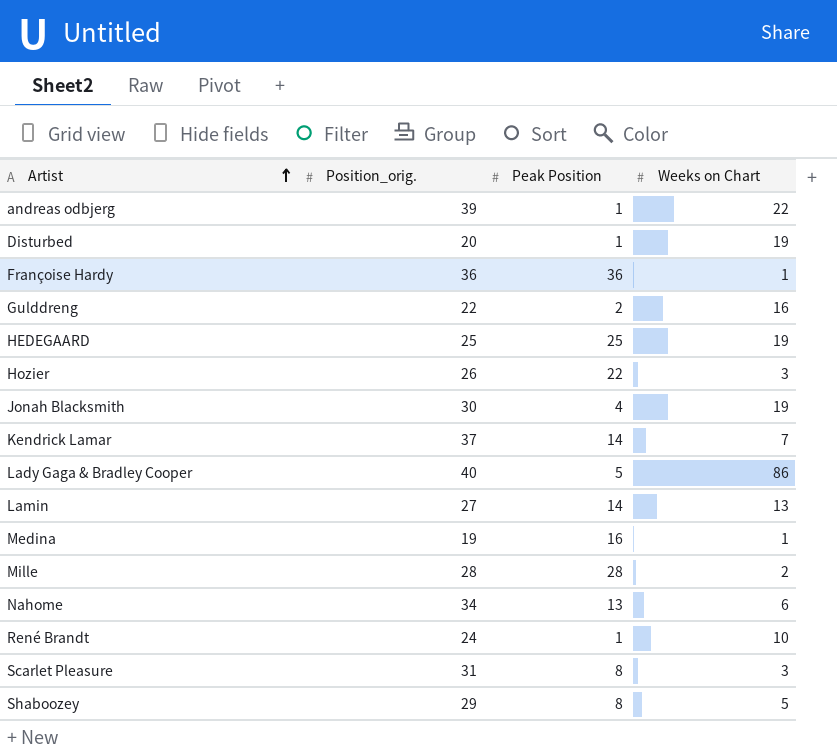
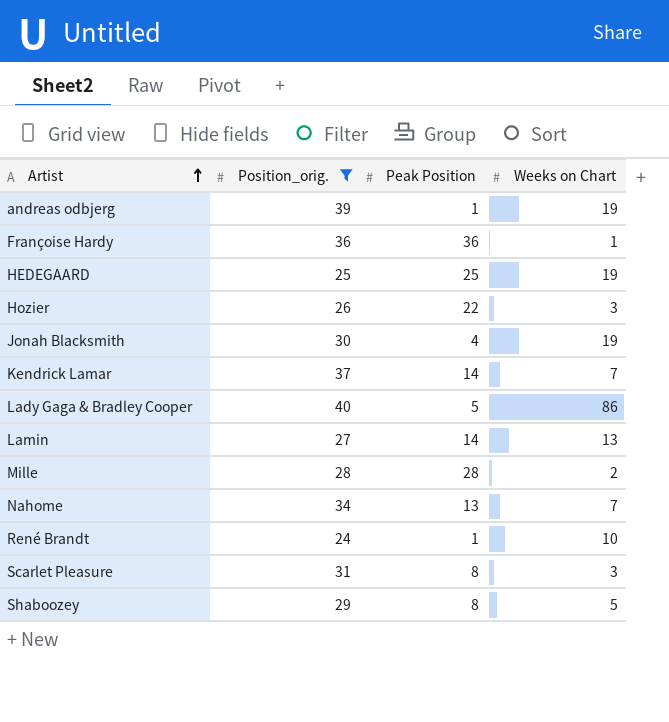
filter: none -> Position_orig. >= 24
andreas odbjerg | Weeks on Chart: 22 -> 19
Nahome | Weeks on Chart: 6 -> 7

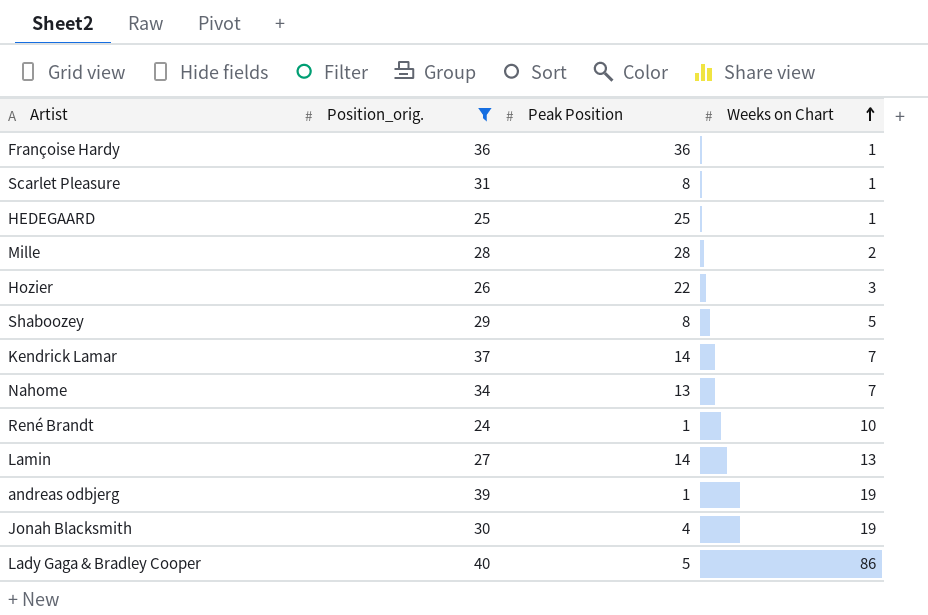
row order: Artist ascending -> Weeks on Chart ascending
Scarlet Pleasure | Weeks on Chart: 3 -> 1
HEDEGAARD | Weeks on Chart: 19 -> 1

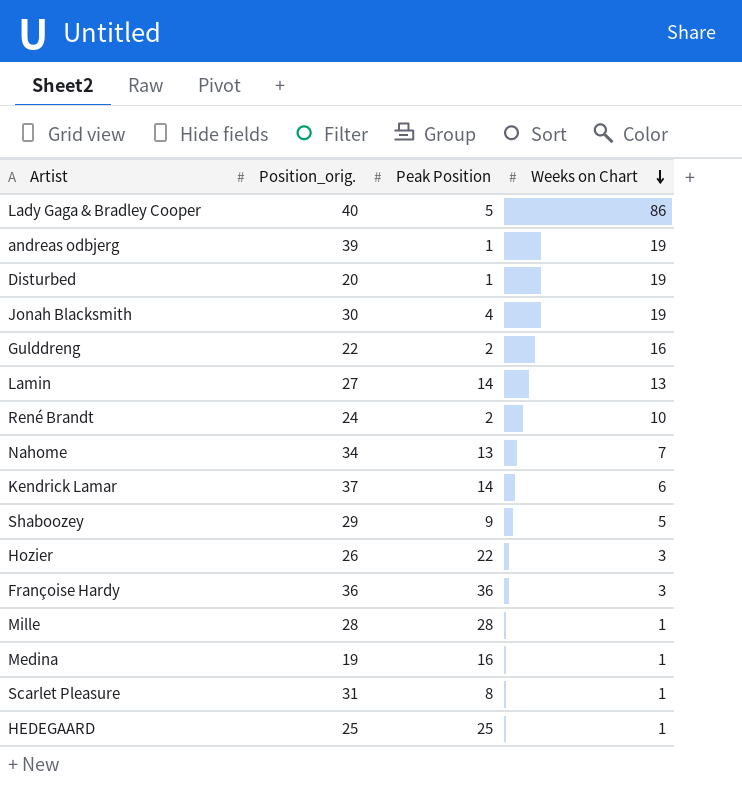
filter: Position_orig. >= 24 -> none
row order: Weeks on Chart ascending -> Weeks on Chart descending
René Brandt | Peak Position: 1 -> 2
Kendrick Lamar | Weeks on Chart: 7 -> 6
Shaboozey | Peak Position: 8 -> 9
Françoise Hardy | Weeks on Chart: 1 -> 3
Mille | Weeks on Chart: 2 -> 1

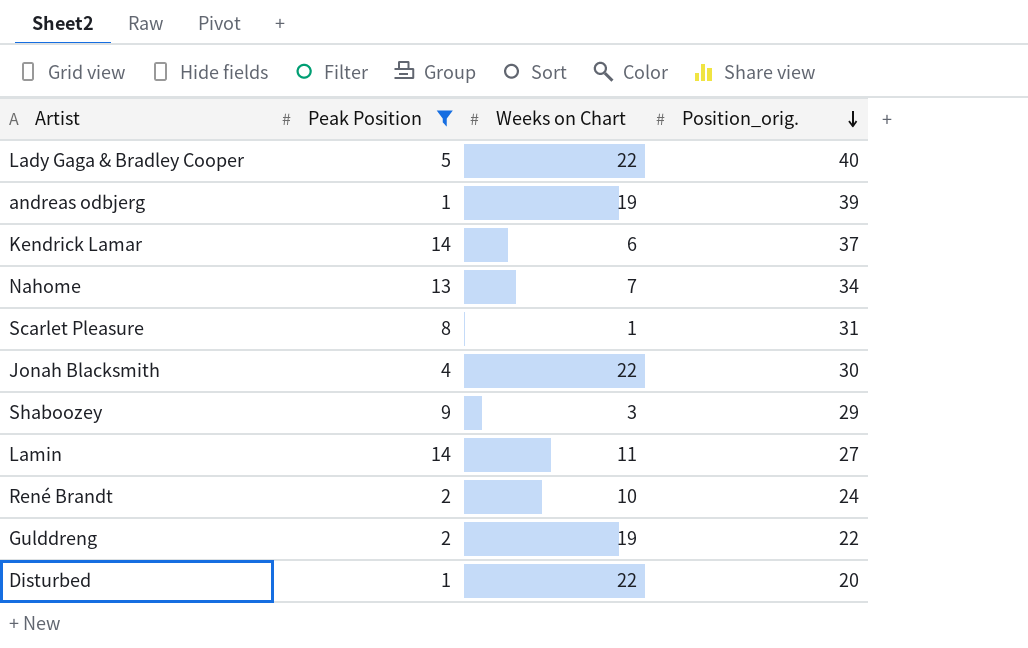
filter: none -> Peak Position <= 14
row order: Weeks on Chart descending -> Position_orig. descending
column Position_orig. | position: 2 -> 4
Lady Gaga & Bradley Cooper | Weeks on Chart: 86 -> 22
Jonah Blacksmith | Weeks on Chart: 19 -> 22
Shaboozey | Weeks on Chart: 5 -> 3
Lamin | Weeks on Chart: 13 -> 11
Gulddreng | Weeks on Chart: 16 -> 19
Disturbed | Weeks on Chart: 19 -> 22

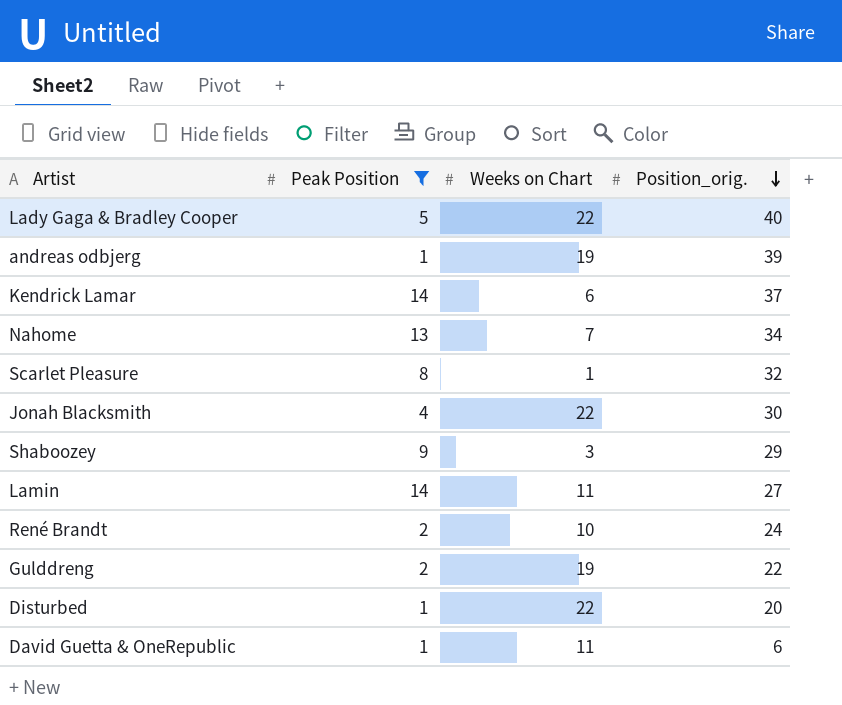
Scarlet Pleasure | Position_orig.: 31 -> 32
row David Guetta & OneRepublic: none -> 1 | 11 | 6

